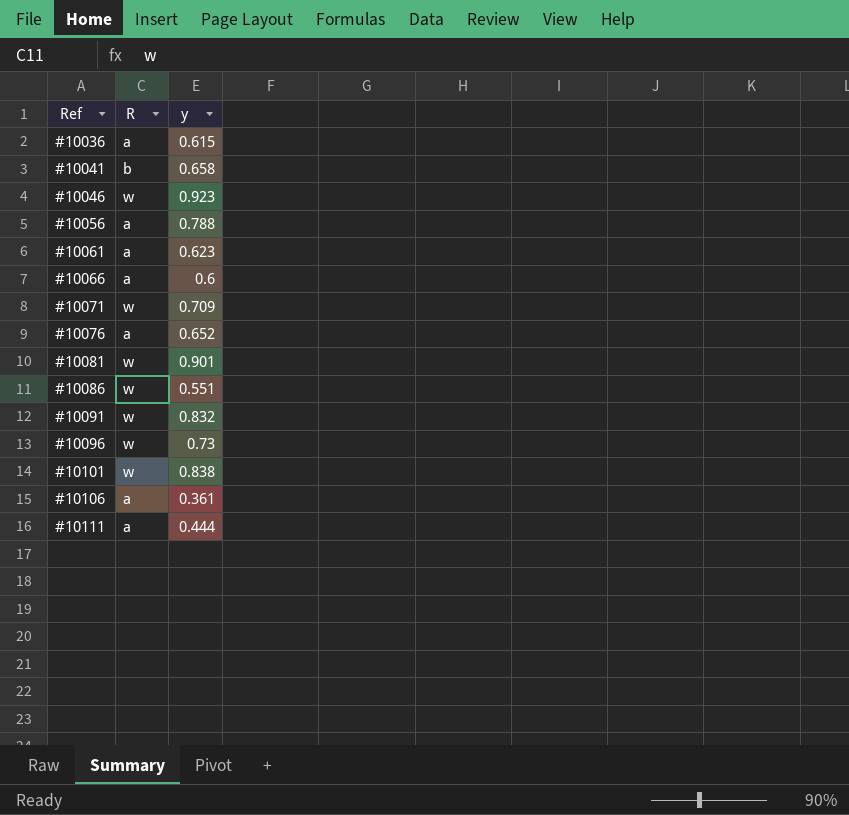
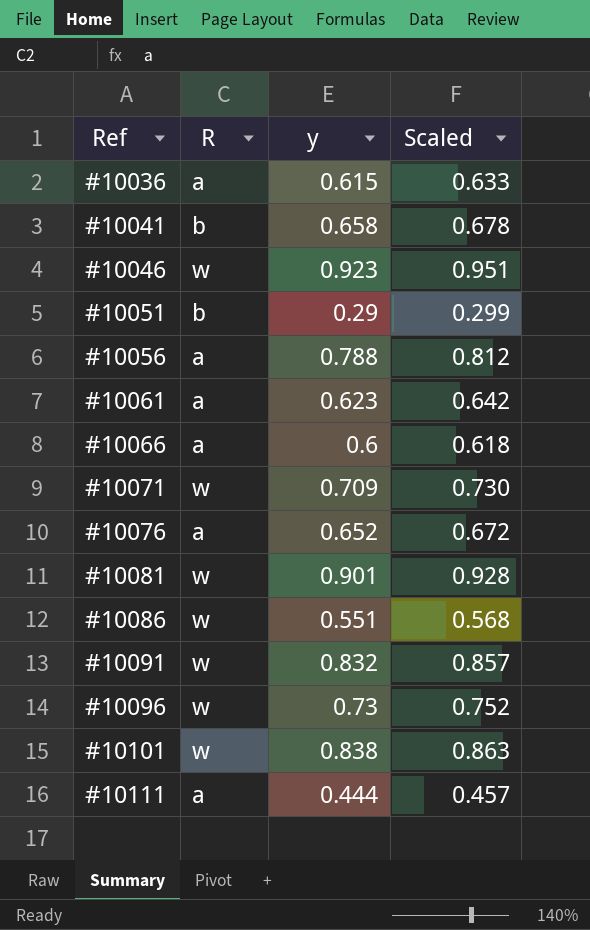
column Scaled | formula: none -> [y] * 1.03
row #10106: a | 0.361 -> none
row #10051: none -> b | 0.29 | 0.299

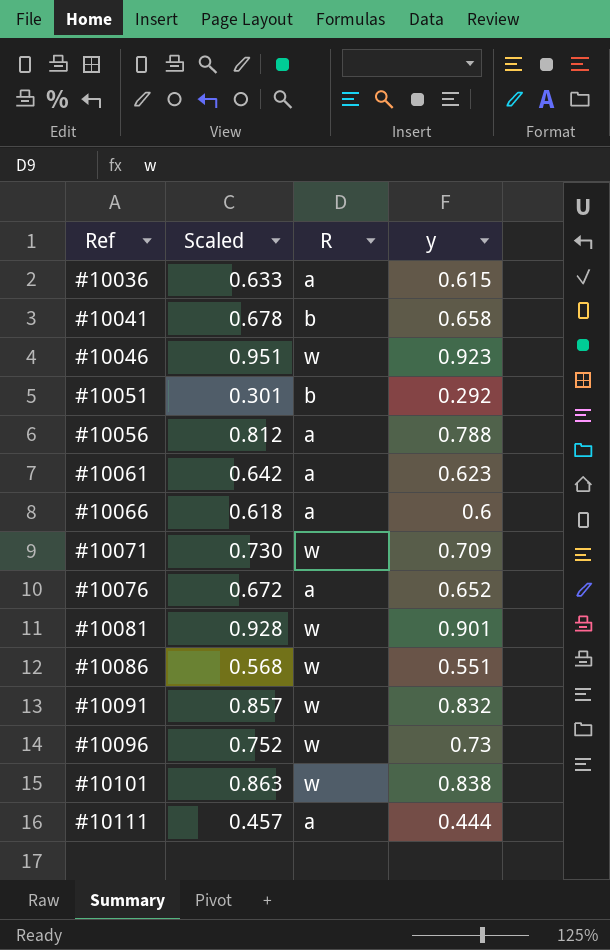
column Scaled | position: 4 -> 2
#10051 | Scaled: 0.299 -> 0.301
#10051 | y: 0.29 -> 0.292

